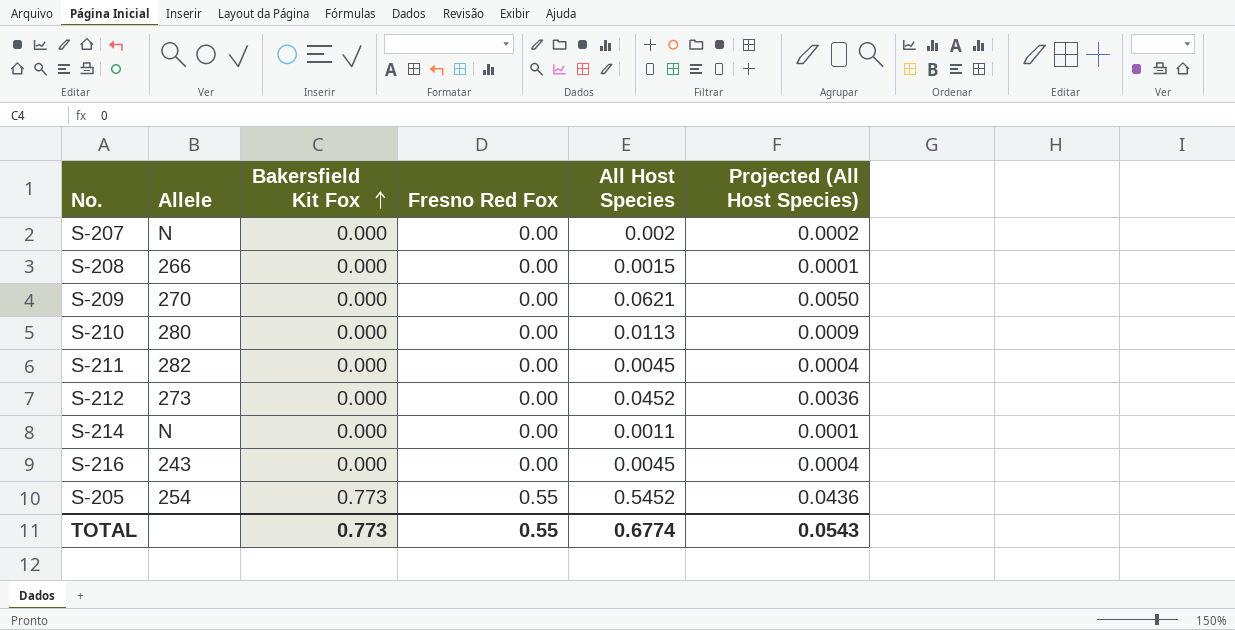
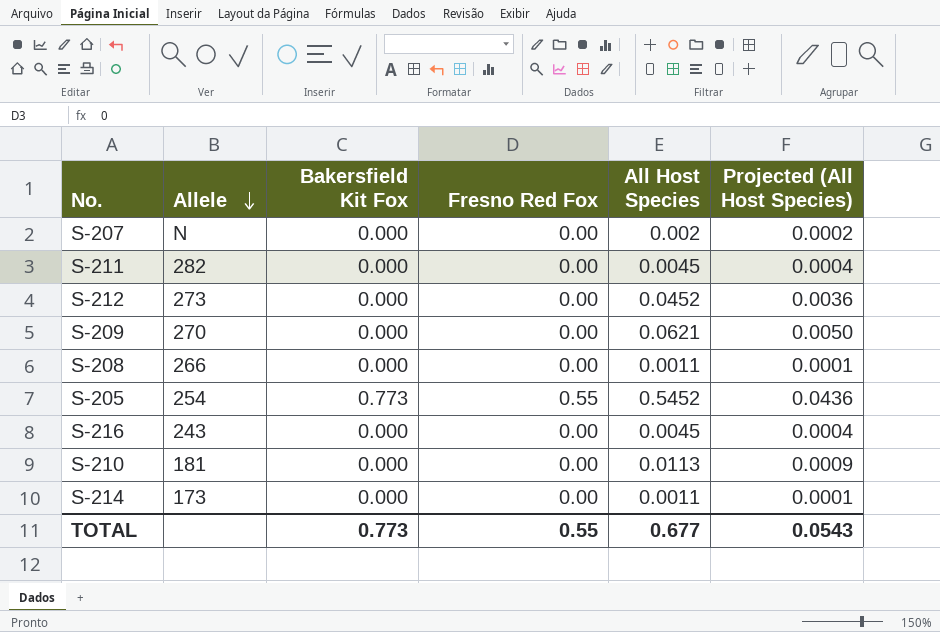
row order: Bakersfield Kit Fox ascending -> Allele descending
S-208 | All Host Species: 0.0015 -> 0.0011
S-210 | Allele: 280 -> 181
S-214 | Allele: N -> 173
TOTAL | All Host Species: 0.6774 -> 0.677

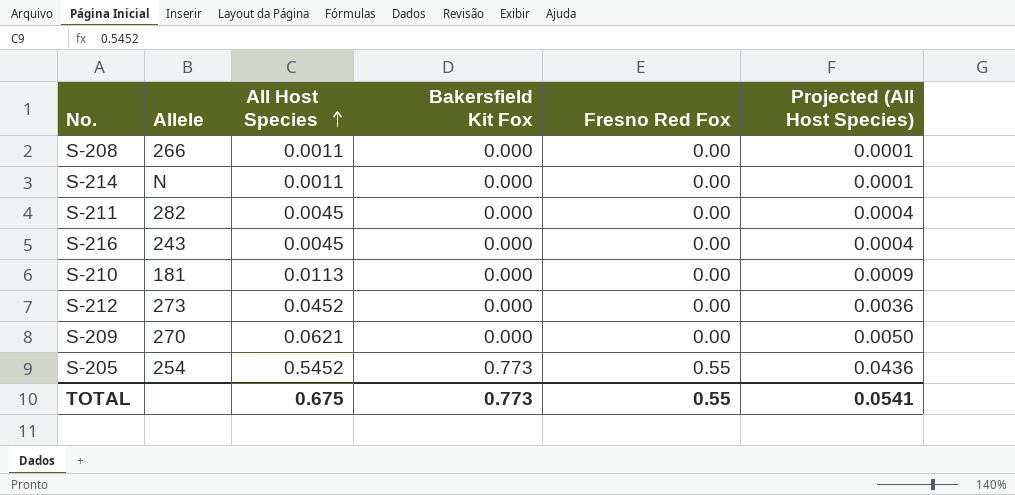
row order: Allele descending -> All Host Species ascending
column All Host Species | position: 5 -> 3
row S-207: N | 0.000 | 0.00 | 0.002 | 0.0002 -> none
S-214 | Allele: 173 -> N
TOTAL | All Host Species: 0.677 -> 0.675
TOTAL | Projected (All Host Species): 0.0543 -> 0.0541

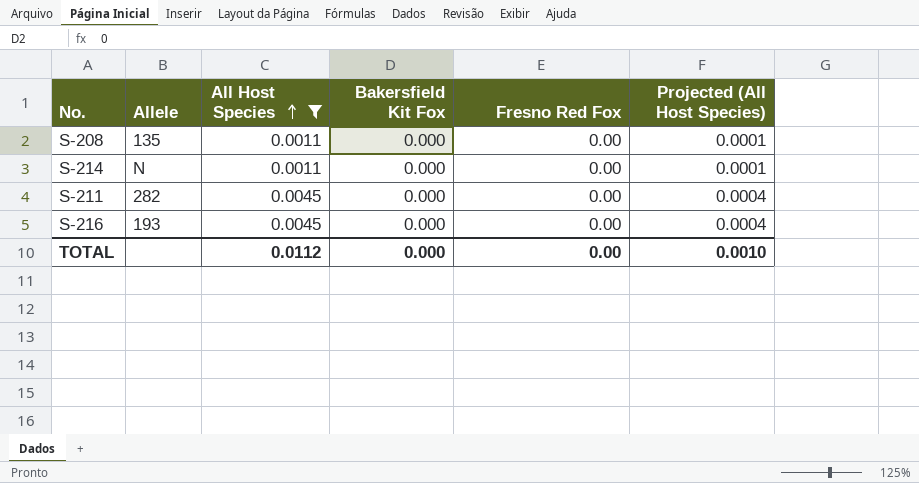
filter: none -> All Host Species <= 0.0045
S-208 | Allele: 266 -> 135
S-216 | Allele: 243 -> 193
TOTAL | All Host Species: 0.675 -> 0.0112
TOTAL | Bakersfield Kit Fox: 0.773 -> 0.000
TOTAL | Fresno Red Fox: 0.55 -> 0.00
TOTAL | Projected (All Host Species): 0.0541 -> 0.0010

